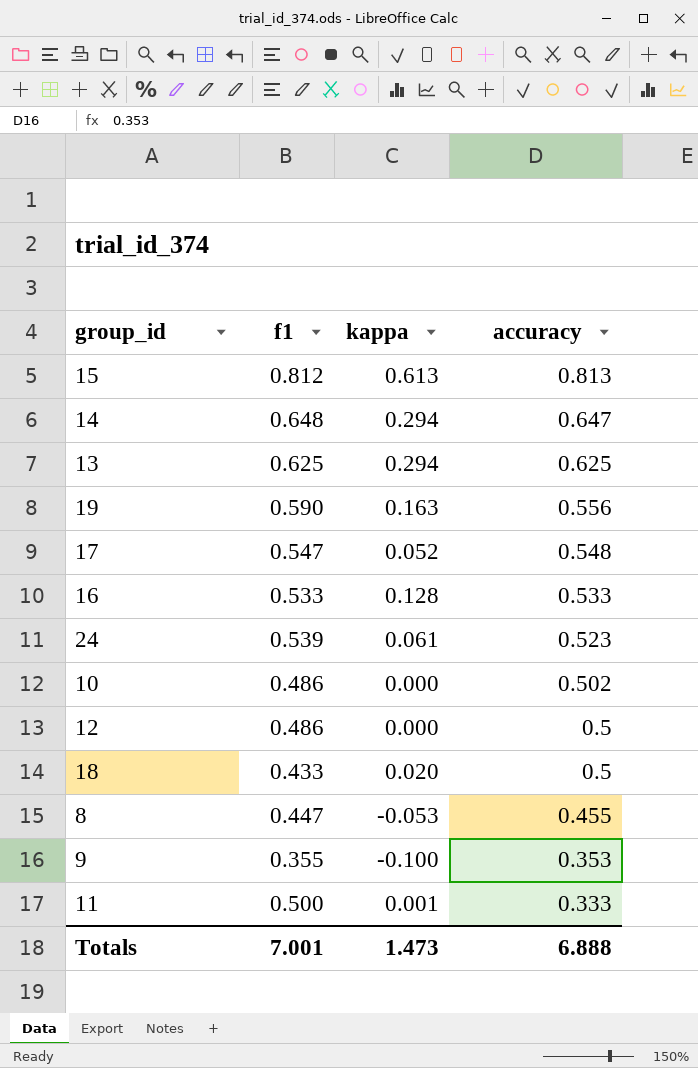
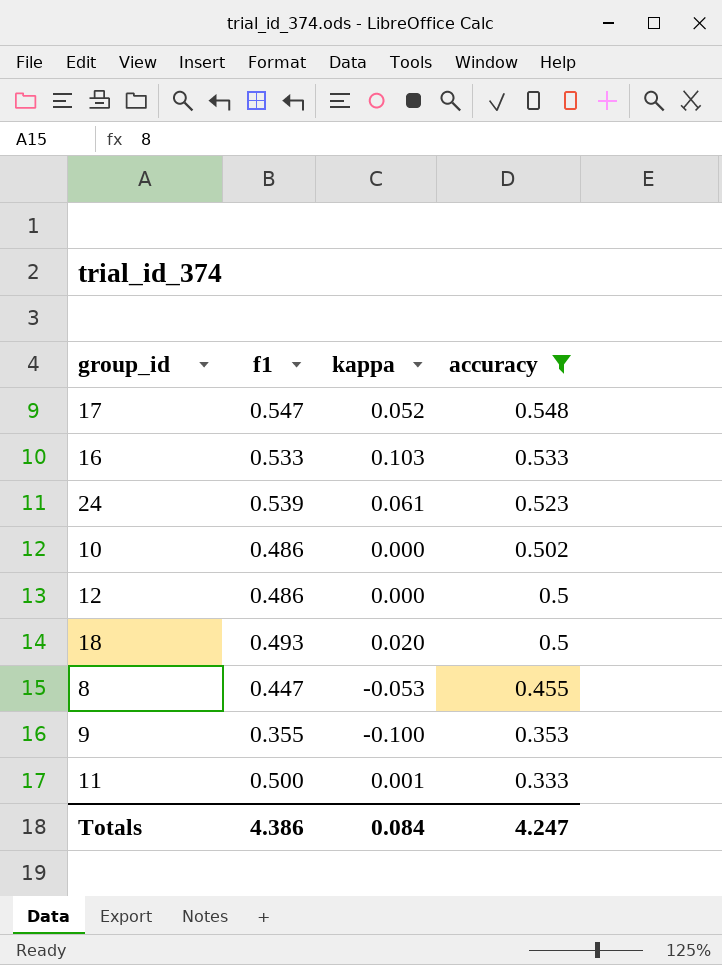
filter: none -> accuracy <= 0.548
16 | kappa: 0.128 -> 0.103
18 | f1: 0.433 -> 0.493
Totals | f1: 7.001 -> 4.386
Totals | kappa: 1.473 -> 0.084
Totals | accuracy: 6.888 -> 4.247

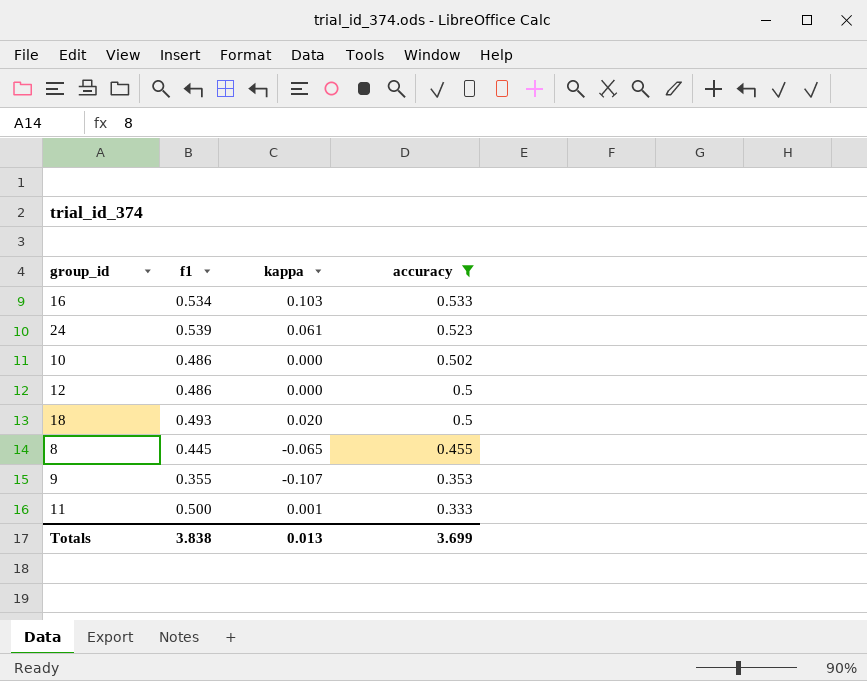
row 17: 0.547 | 0.052 | 0.548 -> none
16 | f1: 0.533 -> 0.534
8 | f1: 0.447 -> 0.445
8 | kappa: -0.053 -> -0.065
9 | kappa: -0.100 -> -0.107
Totals | f1: 4.386 -> 3.838
Totals | kappa: 0.084 -> 0.013
Totals | accuracy: 4.247 -> 3.699

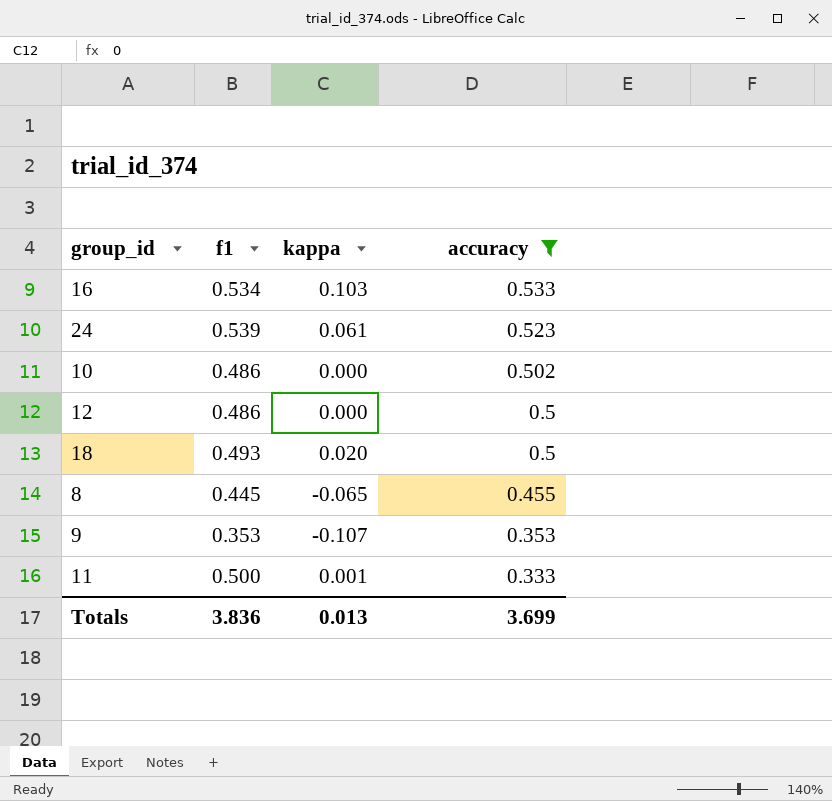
9 | f1: 0.355 -> 0.353
Totals | f1: 3.838 -> 3.836

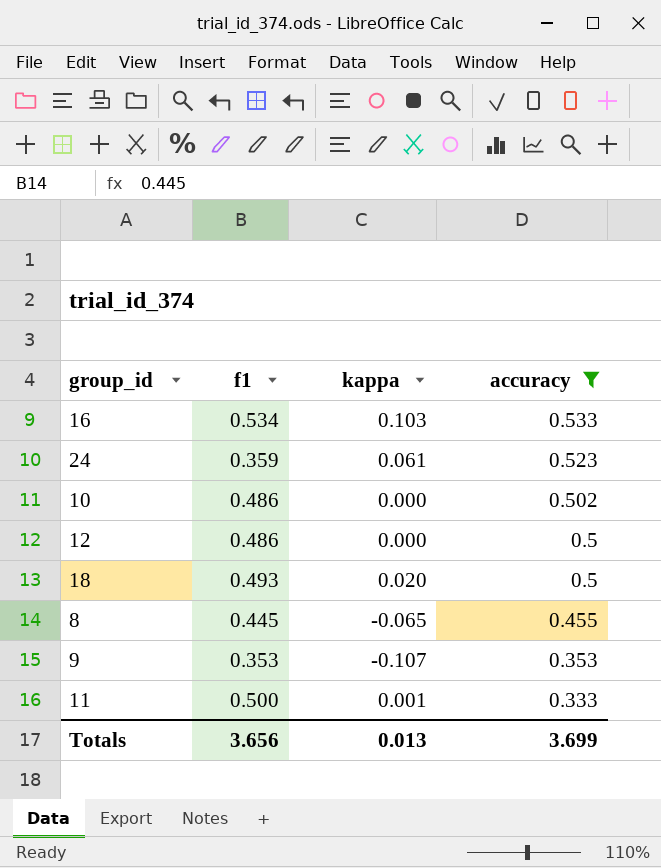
24 | f1: 0.539 -> 0.359
Totals | f1: 3.836 -> 3.656

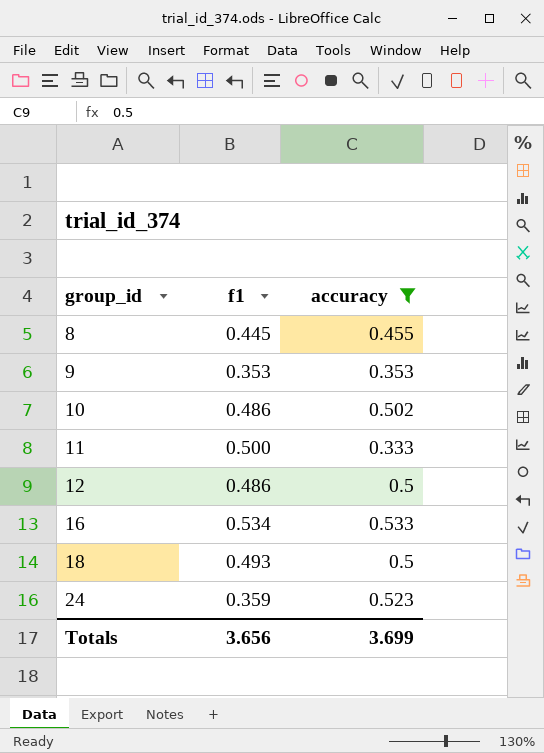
row order: accuracy descending -> group_id ascending
column kappa | position: 3 -> none

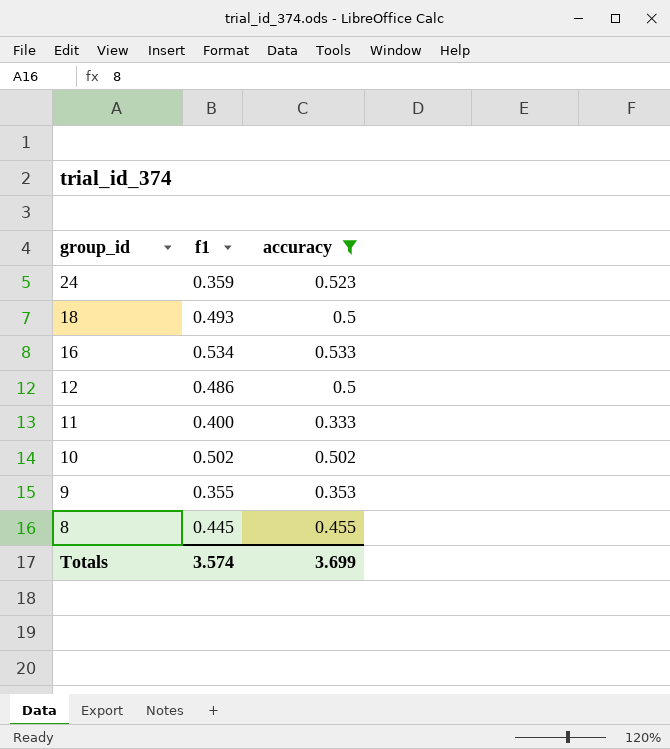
row order: group_id ascending -> group_id descending
11 | f1: 0.500 -> 0.400
10 | f1: 0.486 -> 0.502
9 | f1: 0.353 -> 0.355
Totals | f1: 3.656 -> 3.574

